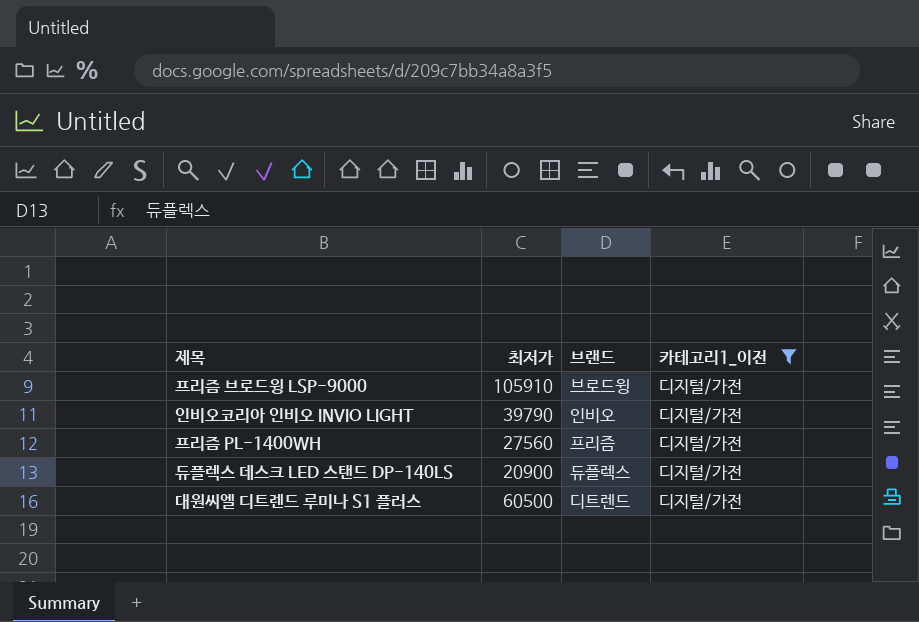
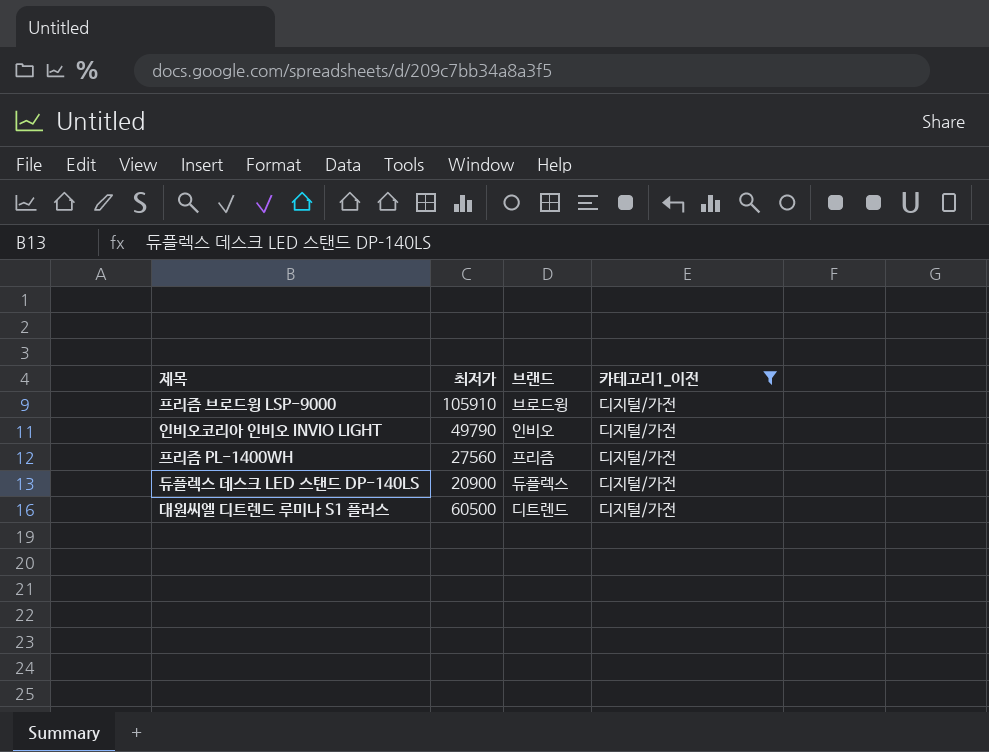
인비오코리아 인비오 INVIO LIGHT | 최저가: 39790 -> 49790

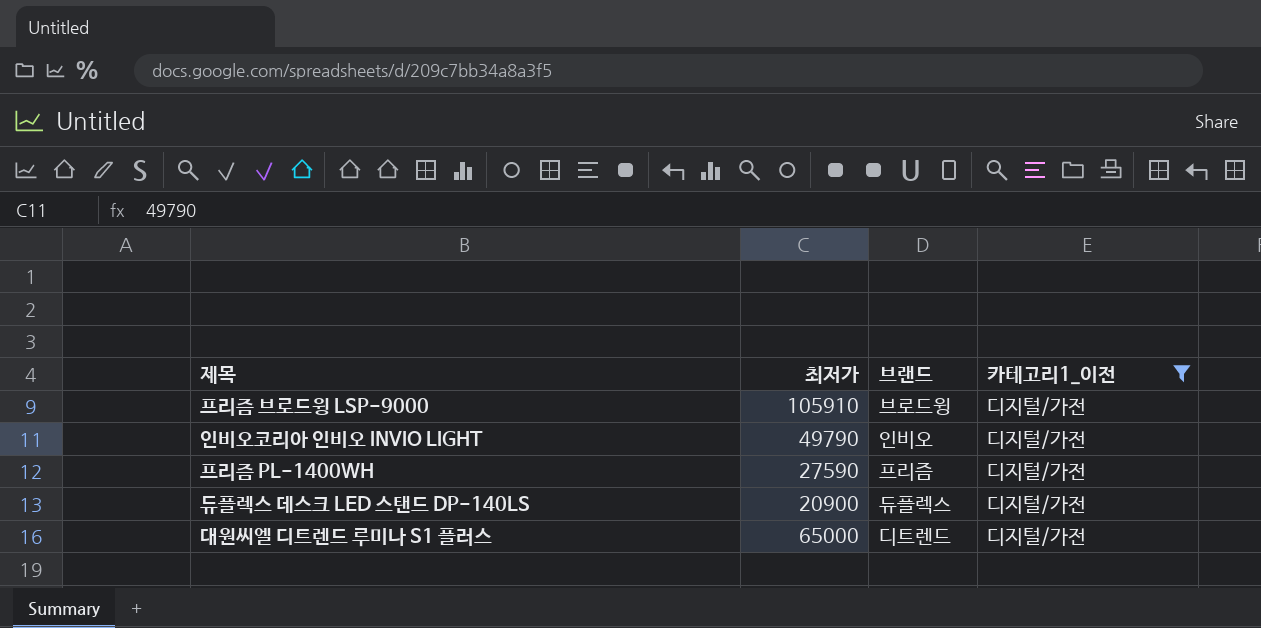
프리즘 PL-1400WH | 최저가: 27560 -> 27590
대원씨엘 디트렌드 루미나 S1 플러스 | 최저가: 60500 -> 65000

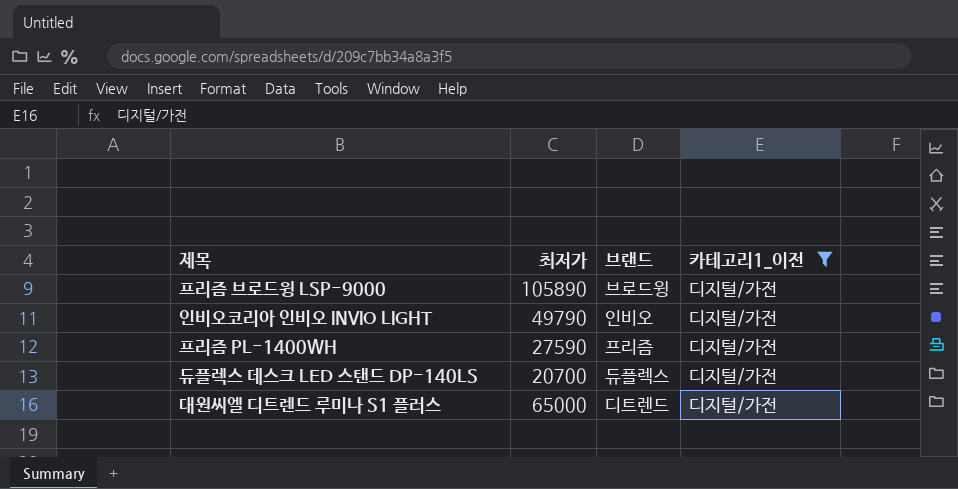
프리즘 브로드윙 LSP-9000 | 최저가: 105910 -> 105890
듀플렉스 데스크 LED 스탠드 DP-140LS | 최저가: 20900 -> 20700

